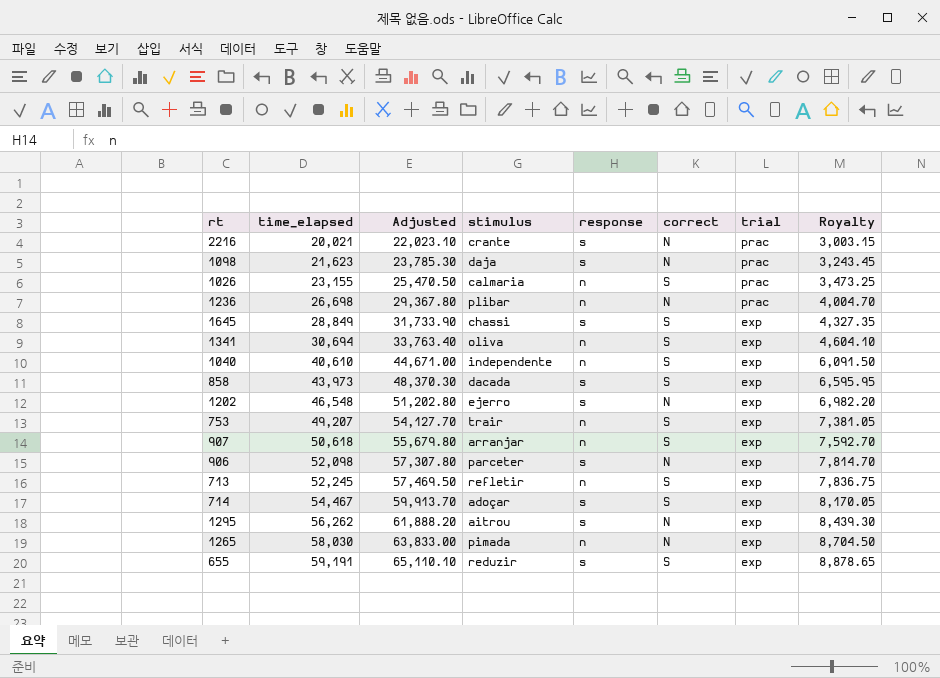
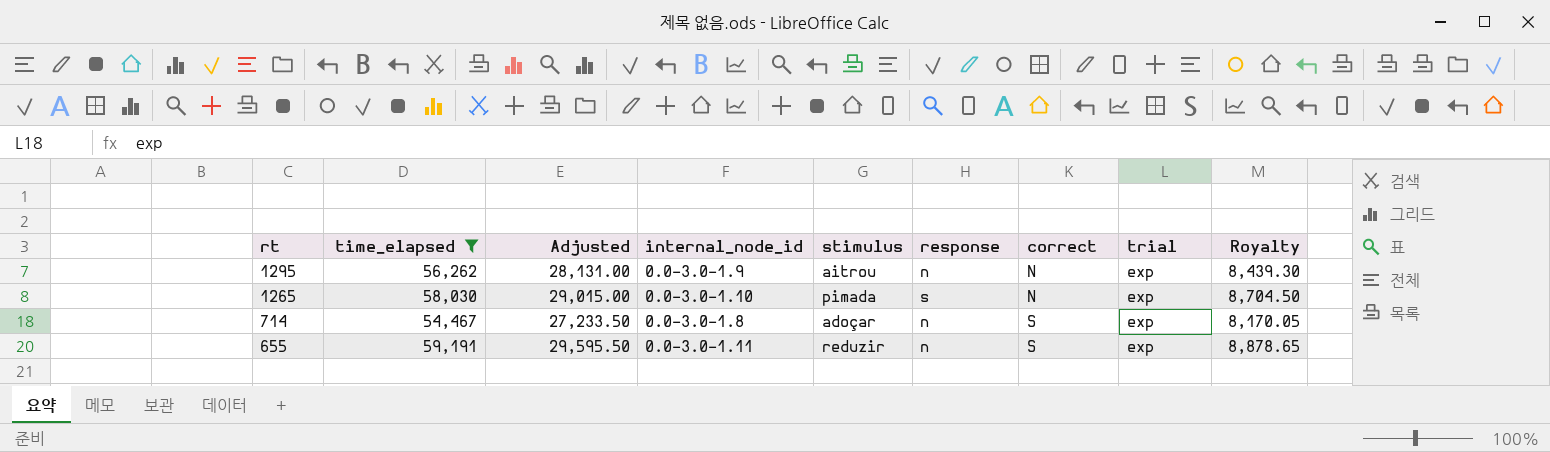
filter: none -> time_elapsed >= 54,467
row order: time_elapsed ascending -> rt descending
column Adjusted | formula: [time_elapsed] * 1.1 -> [time_elapsed] * 0.5
column internal_node_id | position: none -> 4
1295 | response: s -> n
1265 | response: n -> s
714 | response: s -> n
655 | response: s -> n

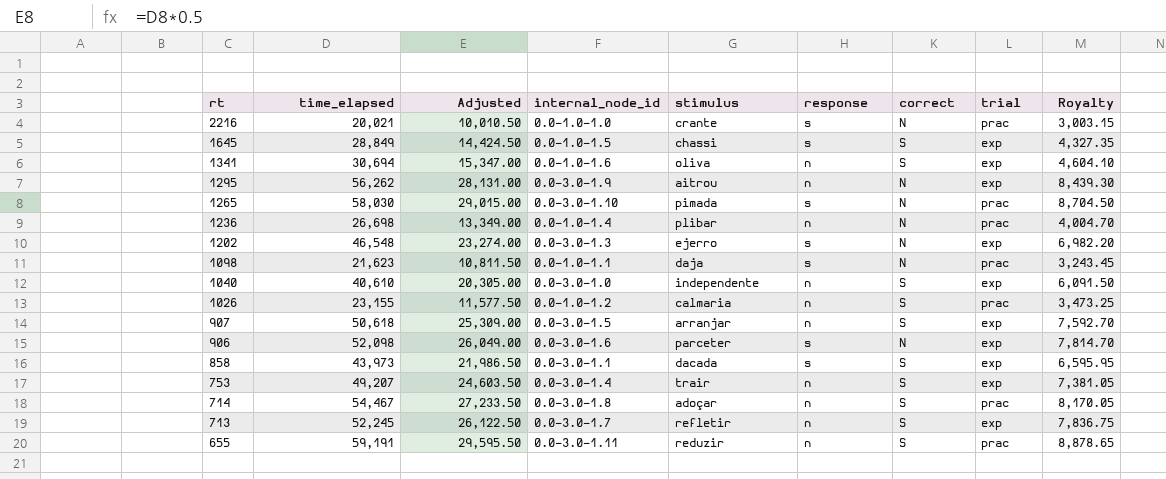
filter: time_elapsed >= 54,467 -> none
1265 | trial: exp -> prac
714 | trial: exp -> prac
655 | trial: exp -> prac

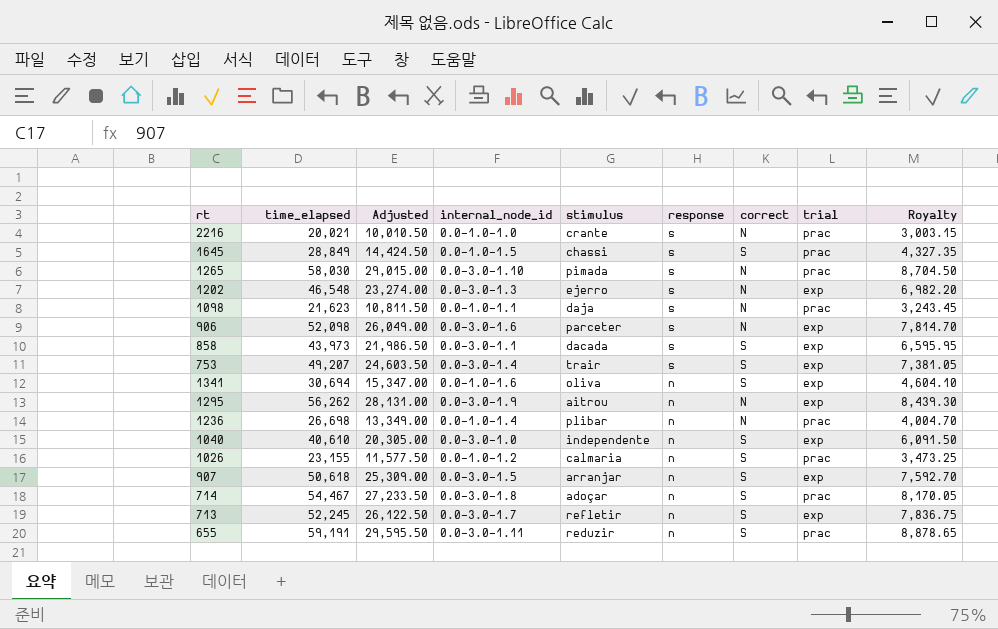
row order: rt descending -> response descending
1645 | trial: exp -> prac
753 | response: n -> s

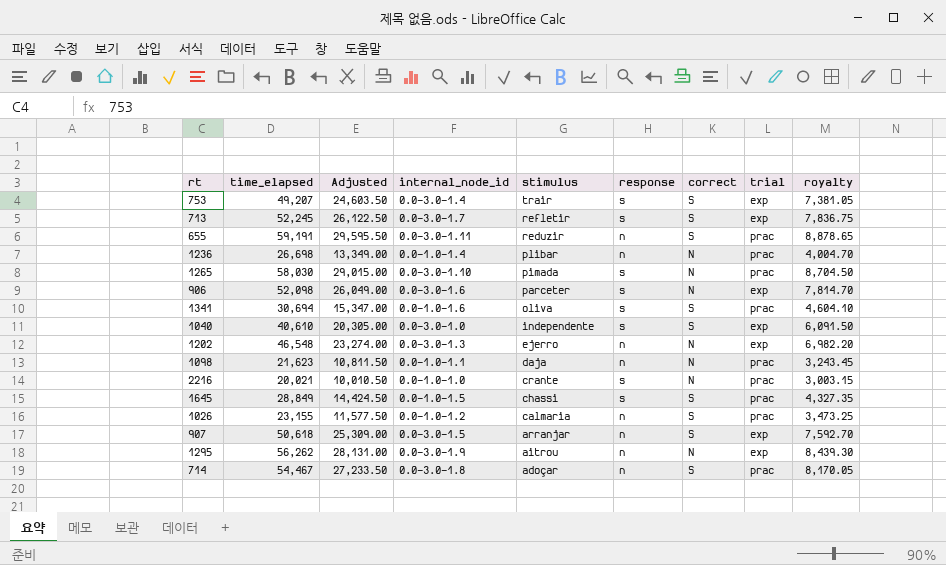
row order: response descending -> stimulus descending
column name: Royalty -> royalty
row 858: 43,973 | 21,986.50 | 0.0-3.0-1.1 | dacada | s | S | exp | 6,595.95 -> none
713 | response: n -> s
1341 | response: n -> s
1341 | trial: exp -> prac
1040 | response: n -> s
1202 | response: s -> n
1098 | response: s -> n

